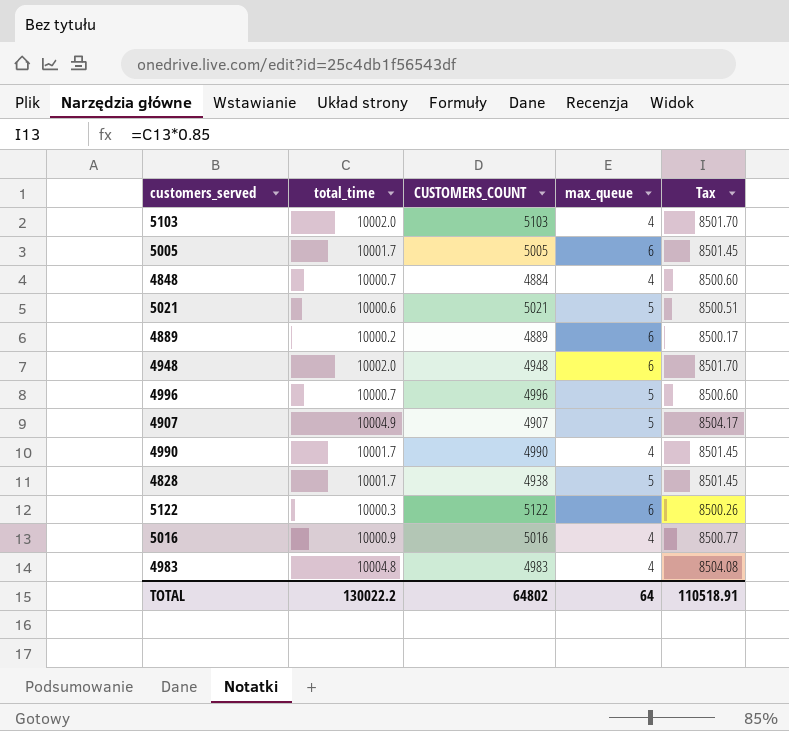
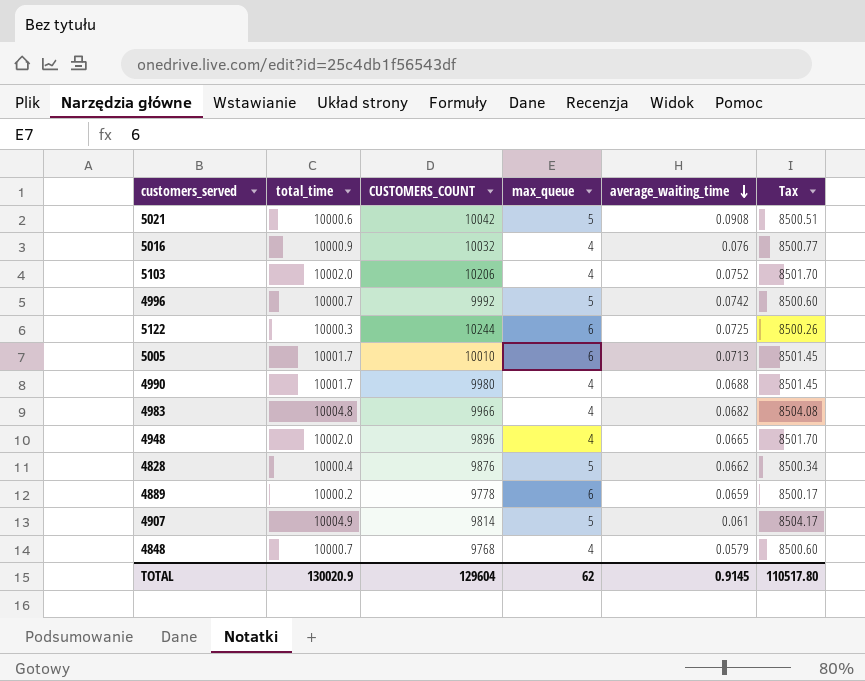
row order: none -> average_waiting_time descending
column average_waiting_time | position: none -> 5
5021 | CUSTOMERS_COUNT: 5021 -> 10042
5016 | CUSTOMERS_COUNT: 5016 -> 10032
5103 | CUSTOMERS_COUNT: 5103 -> 10206
4996 | CUSTOMERS_COUNT: 4996 -> 9992
5122 | CUSTOMERS_COUNT: 5122 -> 10244
5005 | CUSTOMERS_COUNT: 5005 -> 10010
4990 | CUSTOMERS_COUNT: 4990 -> 9980
4983 | CUSTOMERS_COUNT: 4983 -> 9966
4948 | CUSTOMERS_COUNT: 4948 -> 9896
4948 | max_queue: 6 -> 4
4828 | total_time: 10001.7 -> 10000.4
4828 | CUSTOMERS_COUNT: 4938 -> 9876
4828 | Tax: 8501.45 -> 8500.34
4889 | CUSTOMERS_COUNT: 4889 -> 9778
4907 | CUSTOMERS_COUNT: 4907 -> 9814
4848 | CUSTOMERS_COUNT: 4884 -> 9768
TOTAL | total_time: 130022.2 -> 130020.9
TOTAL | CUSTOMERS_COUNT: 64802 -> 129604
TOTAL | max_queue: 64 -> 62
TOTAL | Tax: 110518.91 -> 110517.80

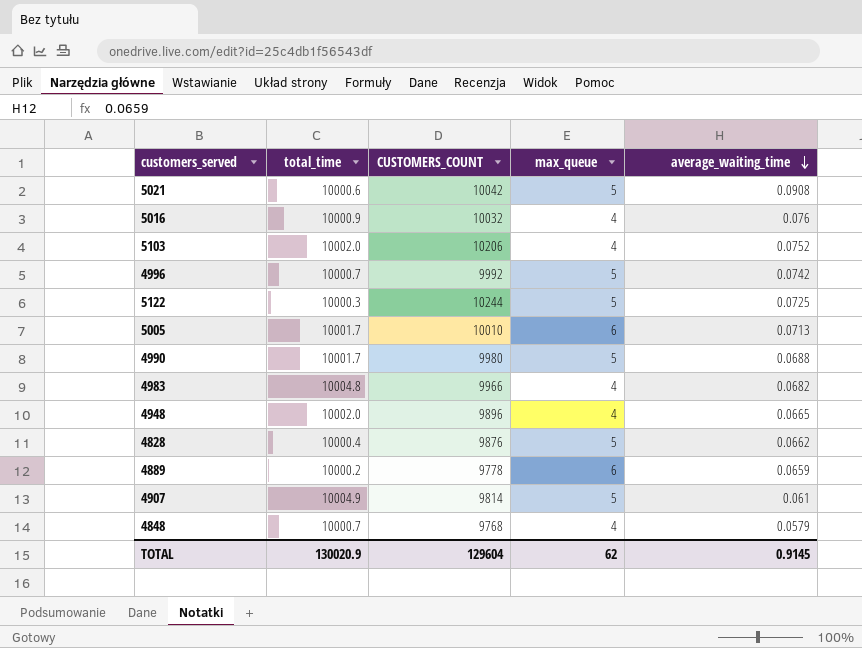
column Tax | formula: [total_time] * 0.85 -> none
5122 | max_queue: 6 -> 5
4990 | max_queue: 4 -> 5

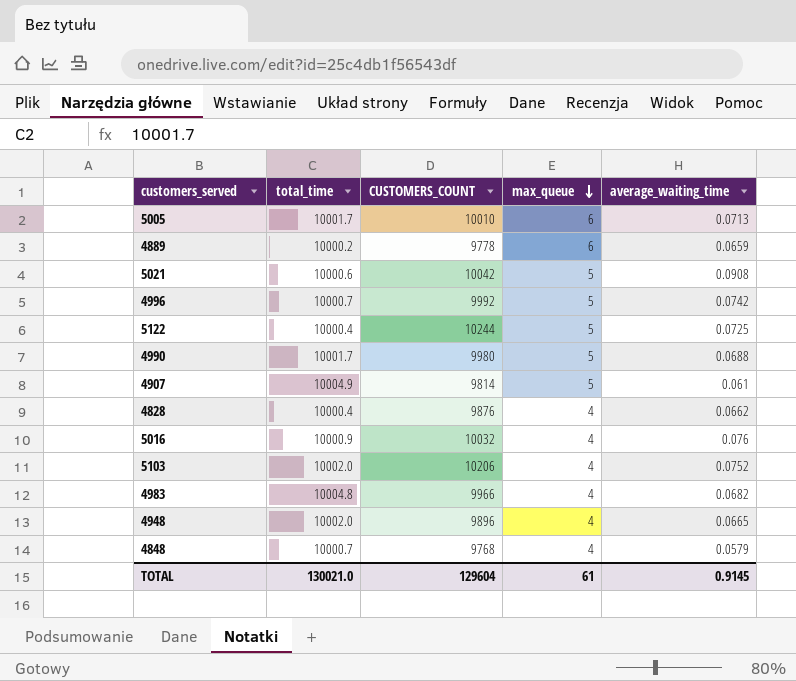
row order: average_waiting_time descending -> max_queue descending
5122 | total_time: 10000.3 -> 10000.4
4828 | max_queue: 5 -> 4
TOTAL | total_time: 130020.9 -> 130021.0
TOTAL | max_queue: 62 -> 61

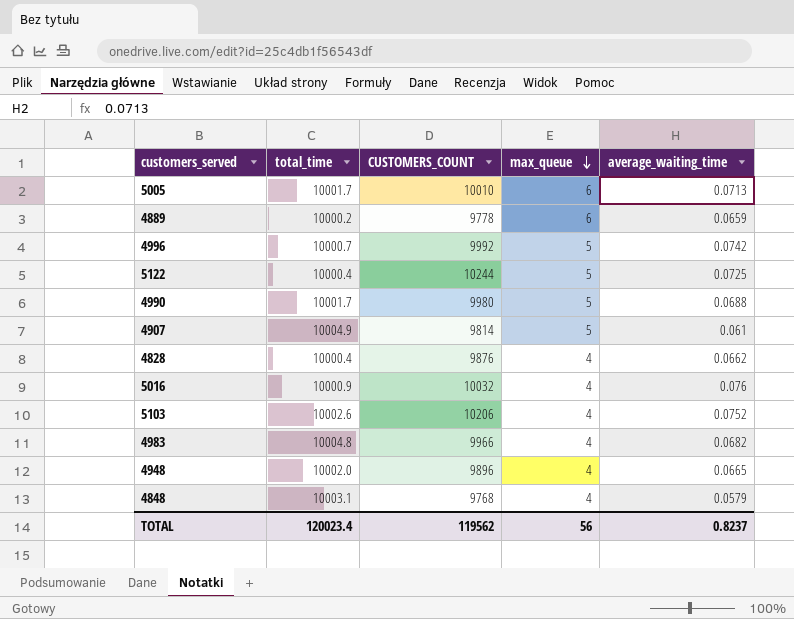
row 5021: 10000.6 | 10042 | 5 | 0.0908 -> none
5103 | total_time: 10002.0 -> 10002.6
4848 | total_time: 10000.7 -> 10003.1
TOTAL | total_time: 130021.0 -> 120023.4
TOTAL | CUSTOMERS_COUNT: 129604 -> 119562
TOTAL | max_queue: 61 -> 56
TOTAL | average_waiting_time: 0.9145 -> 0.8237

